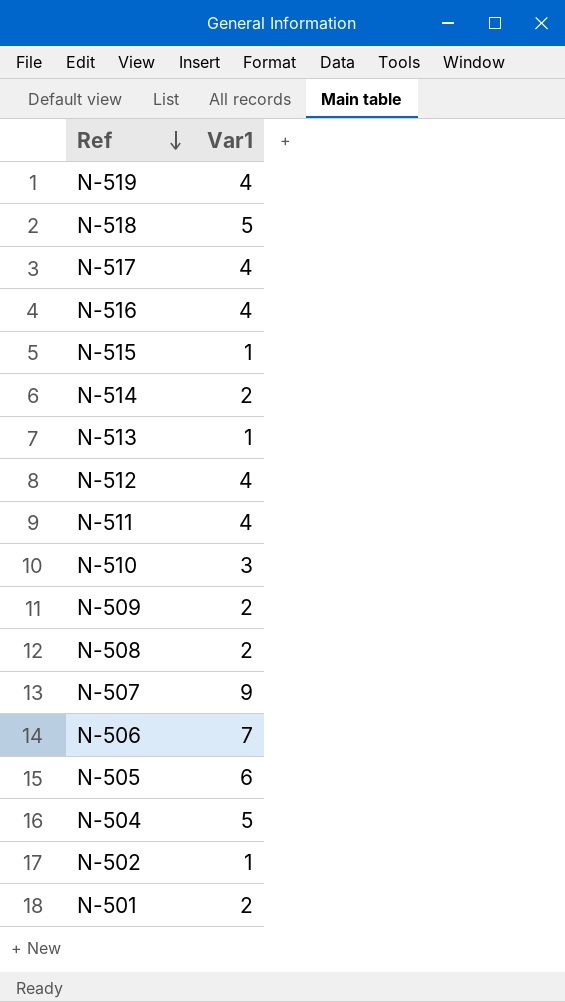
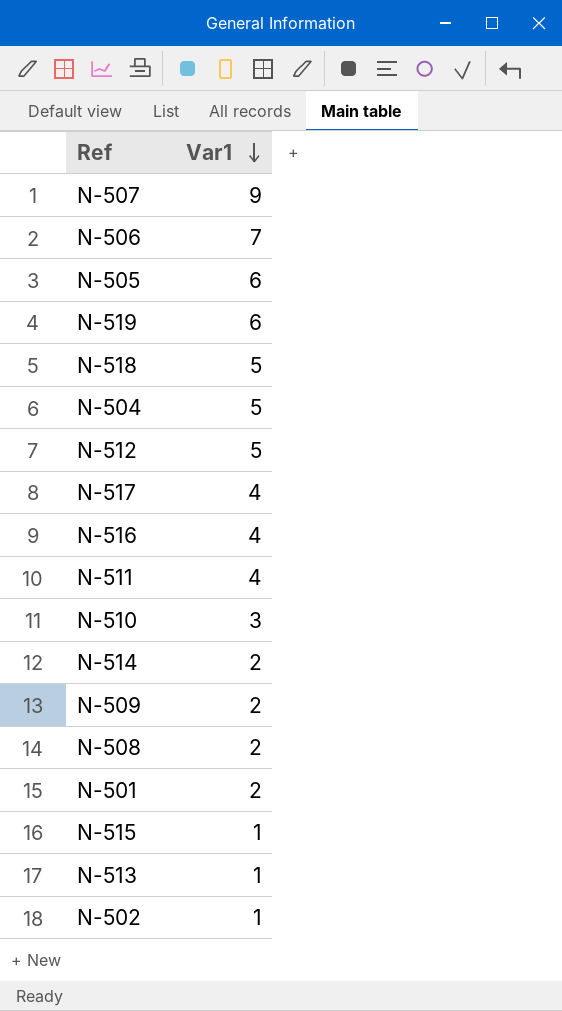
row order: Ref descending -> Var1 descending
N-519 | Var1: 4 -> 6
N-512 | Var1: 4 -> 5

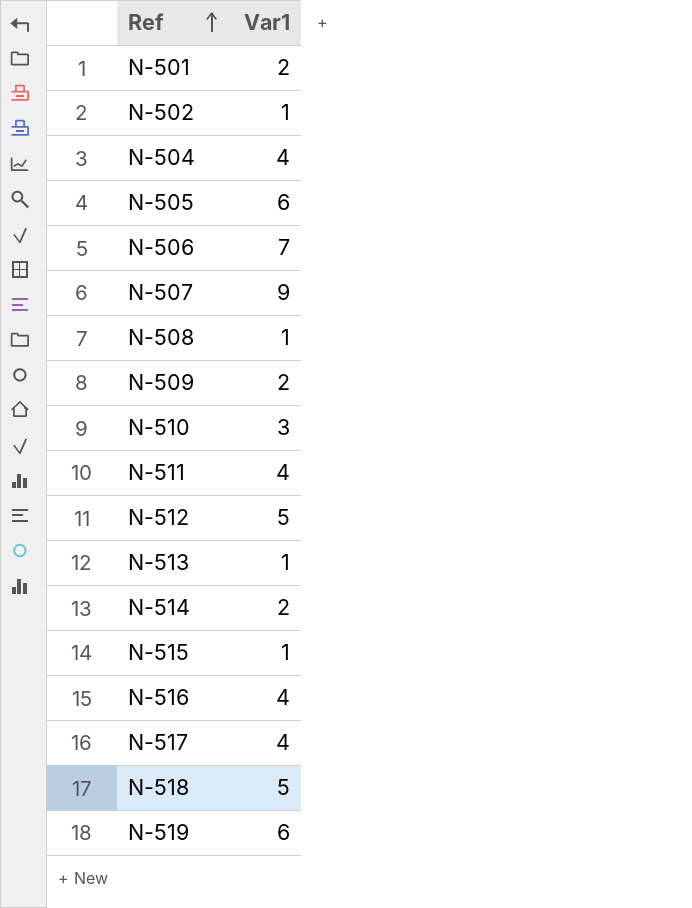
row order: Var1 descending -> Ref ascending
N-504 | Var1: 5 -> 4
N-508 | Var1: 2 -> 1

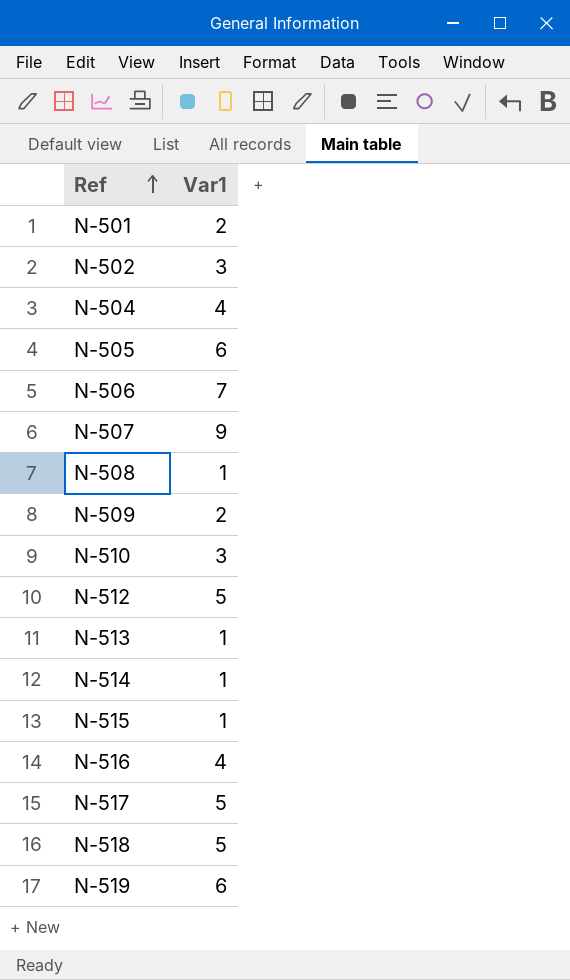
row N-511: 4 -> none
N-502 | Var1: 1 -> 3
N-514 | Var1: 2 -> 1
N-517 | Var1: 4 -> 5

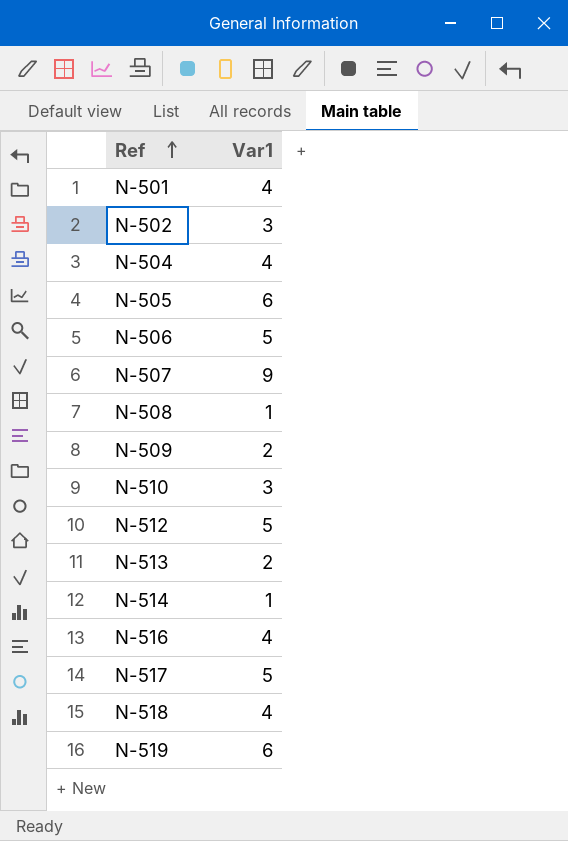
row N-515: 1 -> none
N-501 | Var1: 2 -> 4
N-506 | Var1: 7 -> 5
N-513 | Var1: 1 -> 2
N-518 | Var1: 5 -> 4

